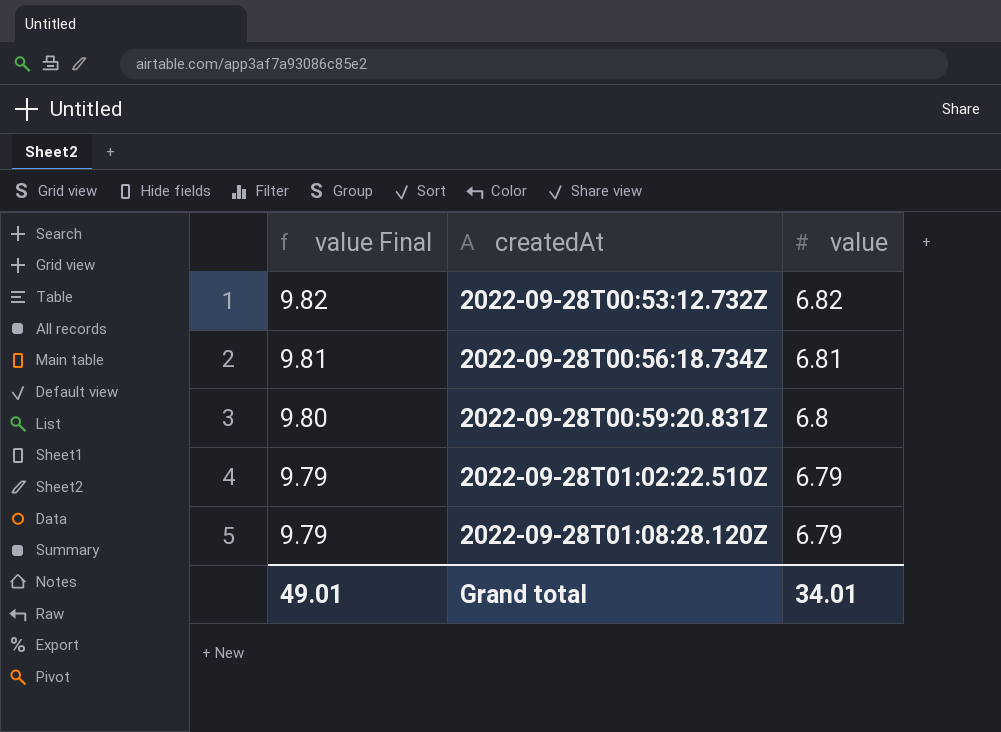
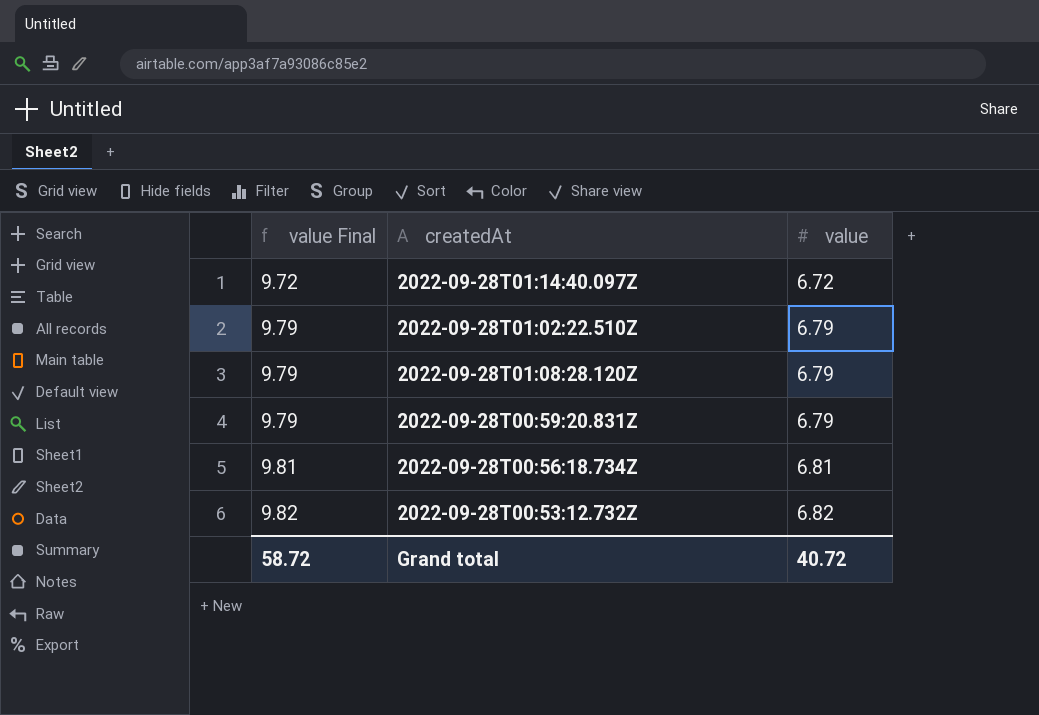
row order: value Final descending -> value Final ascending
row 2022-09-28T01:14:40.097Z: none -> 9.72 | 6.72
2022-09-28T00:59:20.831Z | value Final: 9.80 -> 9.79
2022-09-28T00:59:20.831Z | value: 6.8 -> 6.79
Grand total | value Final: 49.01 -> 58.72
Grand total | value: 34.01 -> 40.72

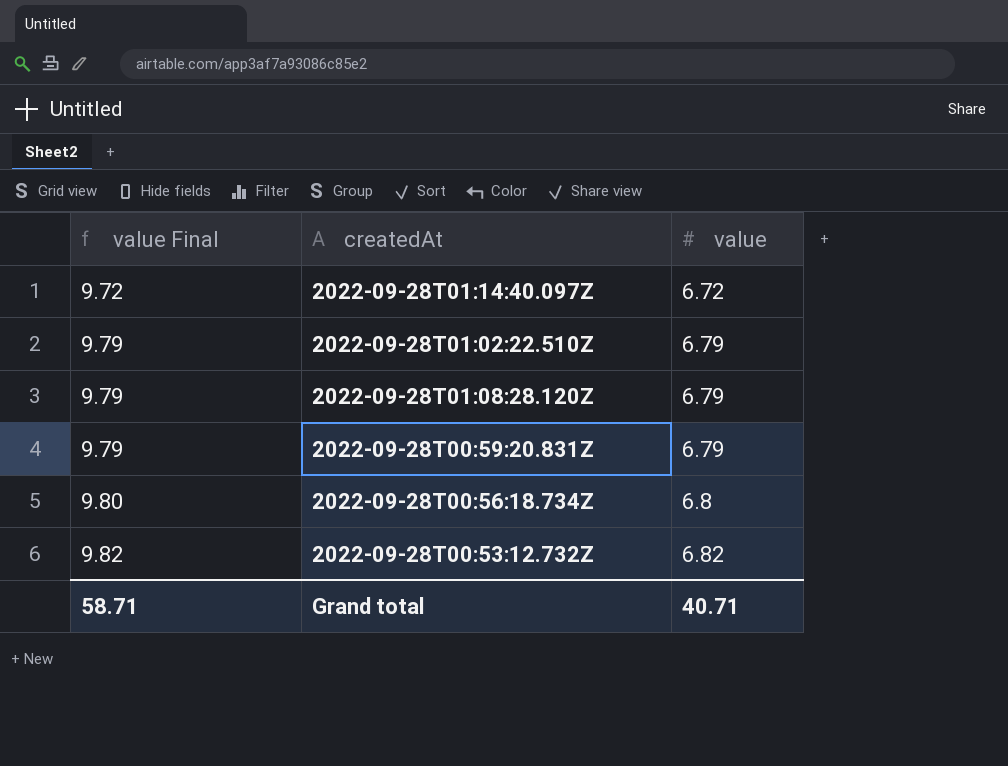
2022-09-28T00:56:18.734Z | value Final: 9.81 -> 9.80
2022-09-28T00:56:18.734Z | value: 6.81 -> 6.8
Grand total | value Final: 58.72 -> 58.71
Grand total | value: 40.72 -> 40.71

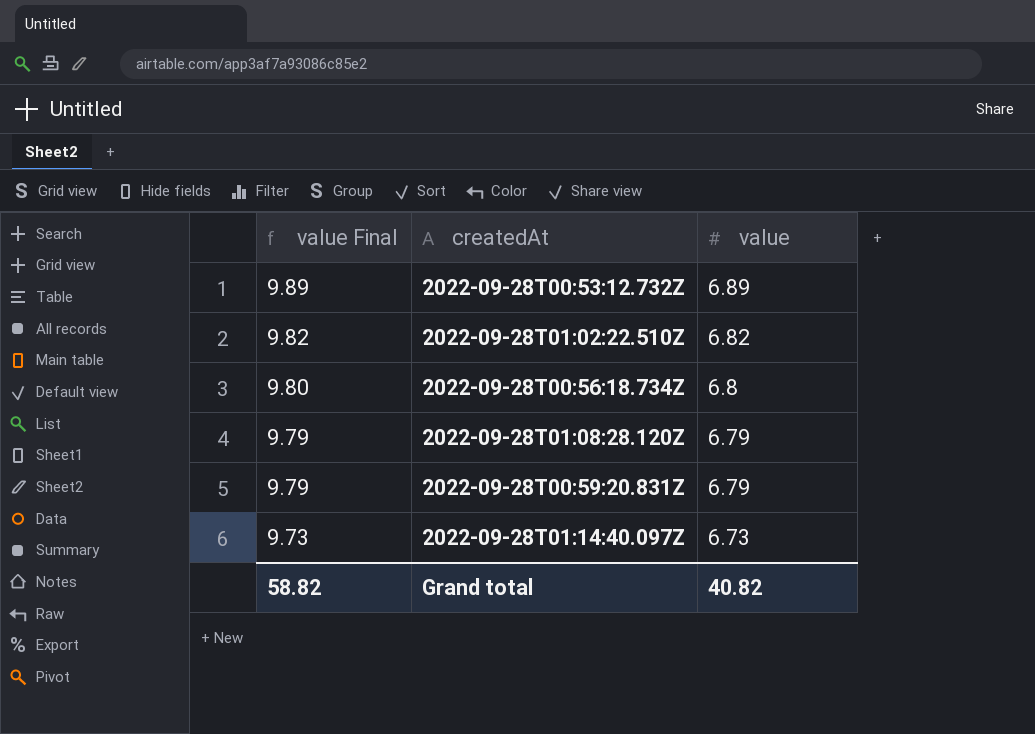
row order: value Final ascending -> value Final descending
2022-09-28T00:53:12.732Z | value Final: 9.82 -> 9.89
2022-09-28T00:53:12.732Z | value: 6.82 -> 6.89
2022-09-28T01:02:22.510Z | value Final: 9.79 -> 9.82
2022-09-28T01:02:22.510Z | value: 6.79 -> 6.82
2022-09-28T01:14:40.097Z | value Final: 9.72 -> 9.73
2022-09-28T01:14:40.097Z | value: 6.72 -> 6.73
Grand total | value Final: 58.71 -> 58.82
Grand total | value: 40.71 -> 40.82

